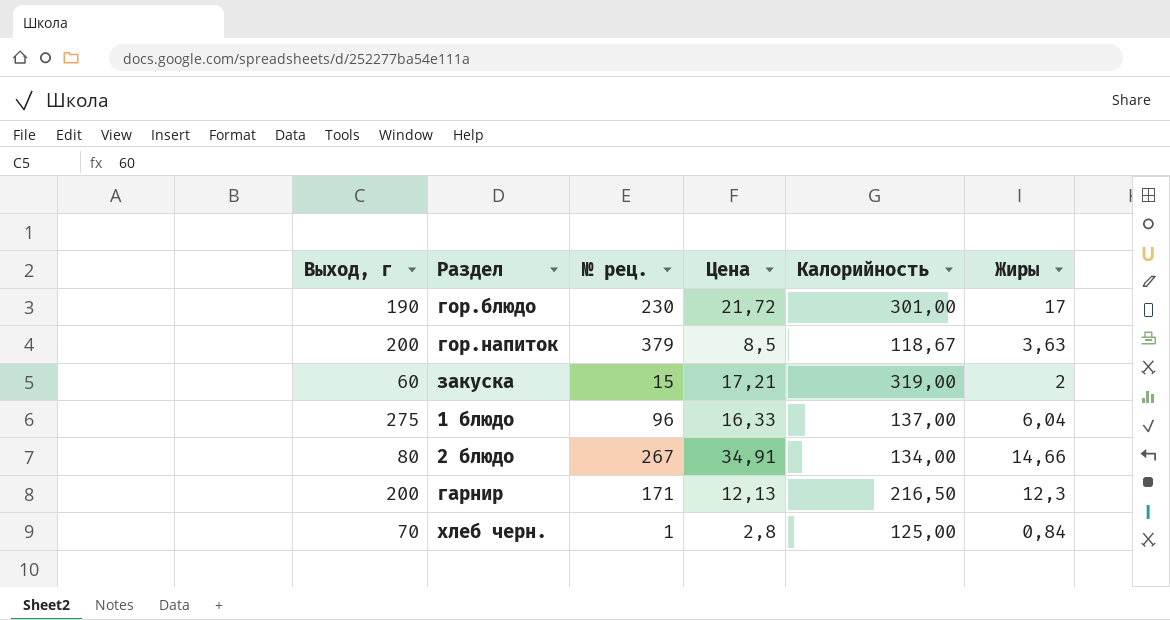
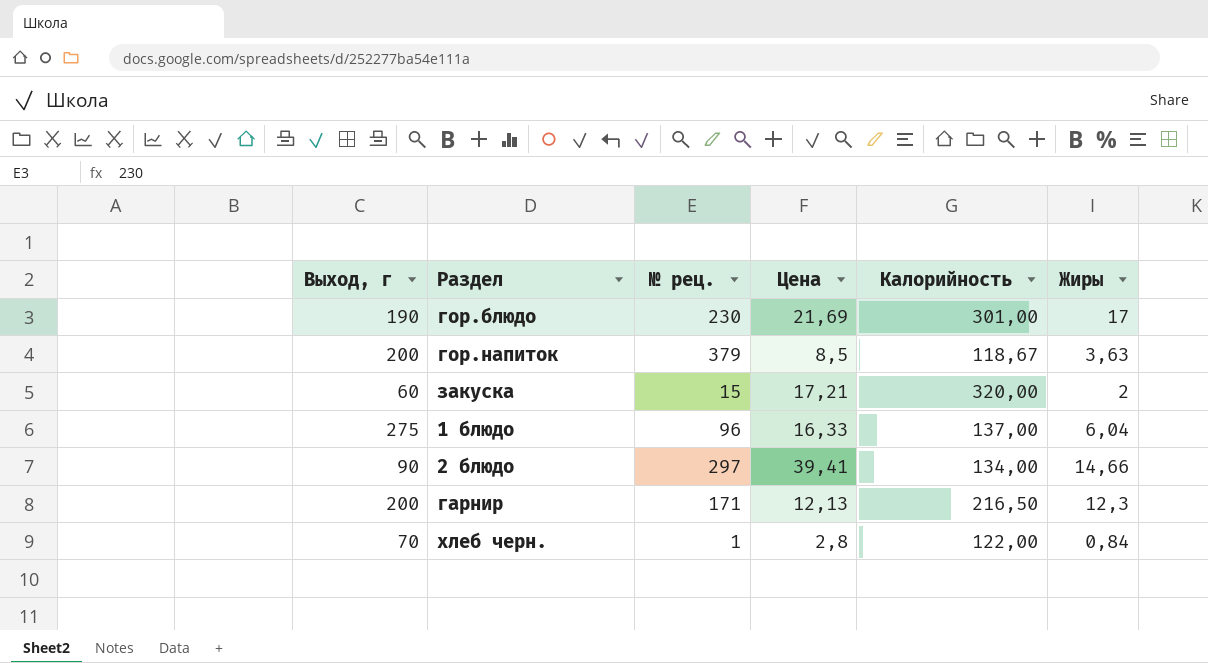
гор.блюдо | Цена: 21,72 -> 21,69
закуска | Калорийность: 319,00 -> 320,00
2 блюдо | Выход, г: 80 -> 90
2 блюдо | № рец.: 267 -> 297
2 блюдо | Цена: 34,91 -> 39,41
хлеб черн. | Калорийность: 125,00 -> 122,00

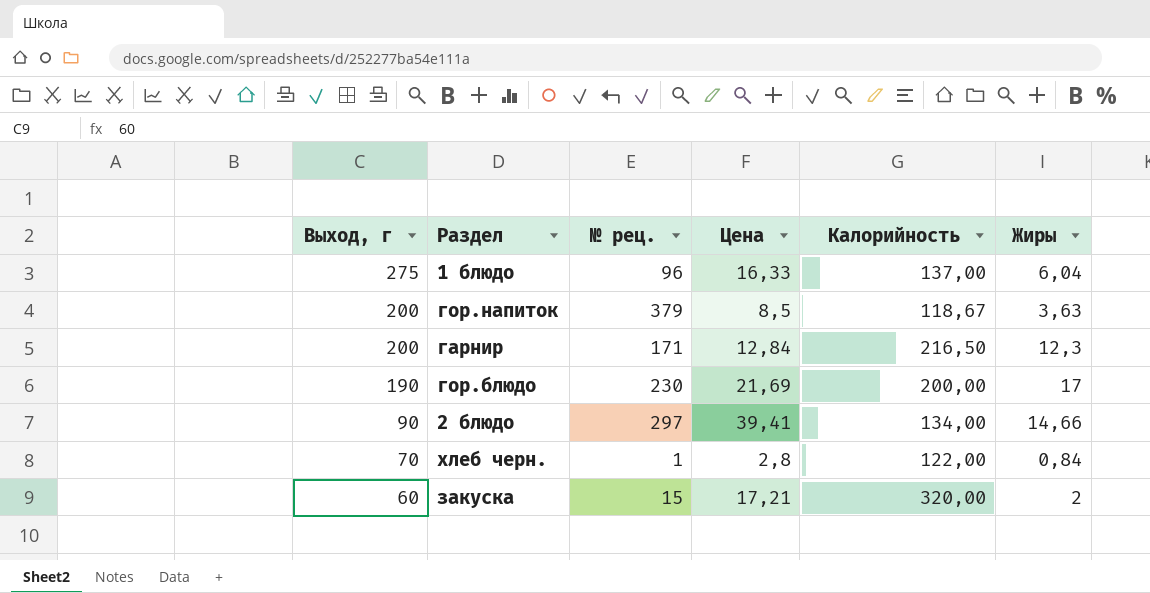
row order: none -> Выход, г descending
гарнир | Цена: 12,13 -> 12,84
гор.блюдо | Калорийность: 301,00 -> 200,00

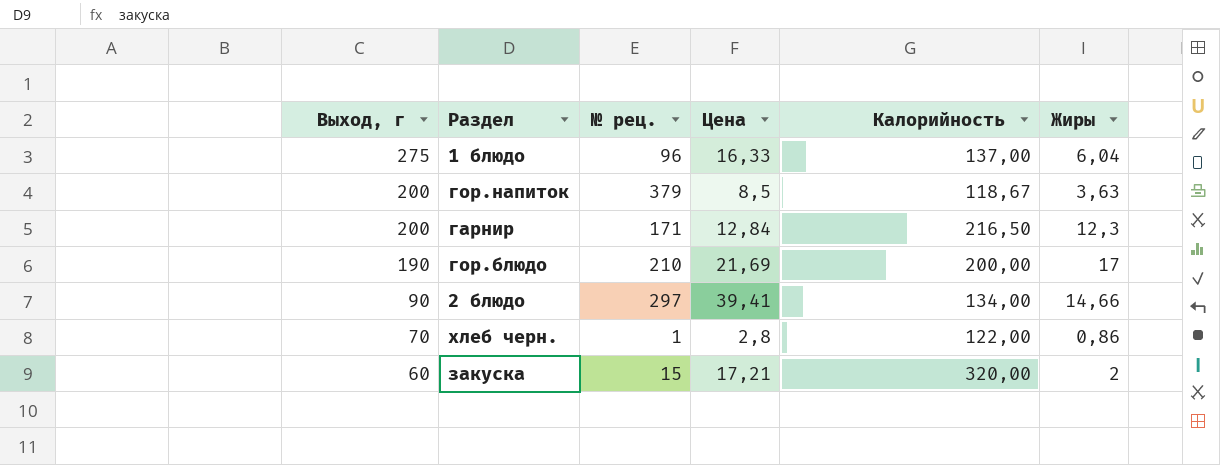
гор.блюдо | № рец.: 230 -> 210
хлеб черн. | Жиры: 0,84 -> 0,86

